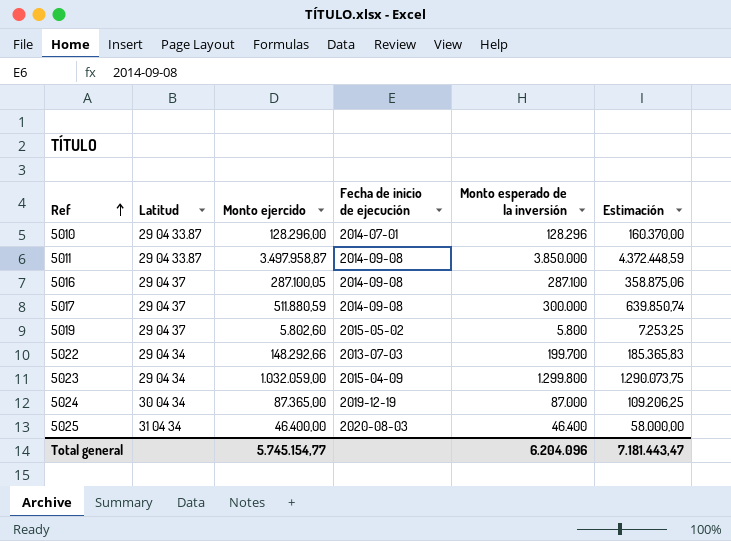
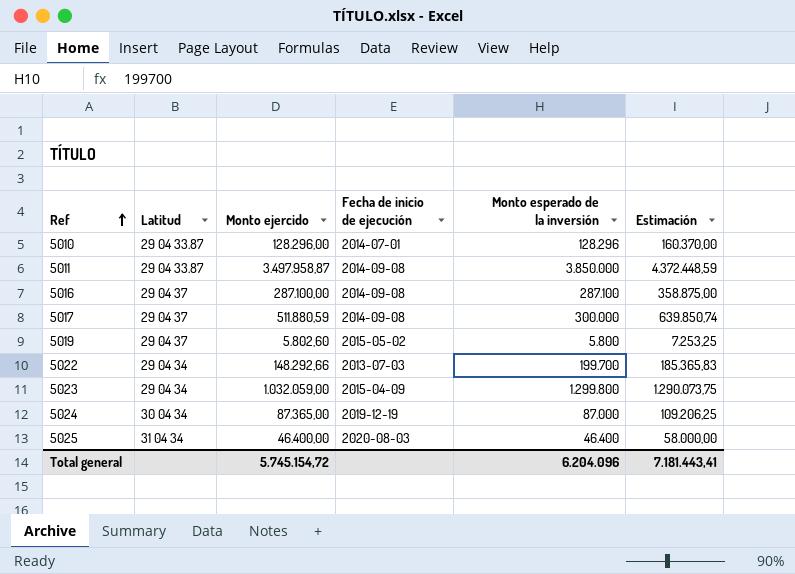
5016 | Monto ejercido: 287.100,05 -> 287.100,00
5016 | Estimación: 358.875,06 -> 358.875,00
Total general | Monto ejercido: 5.745.154,77 -> 5.745.154,72
Total general | Estimación: 7.181.443,47 -> 7.181.443,41

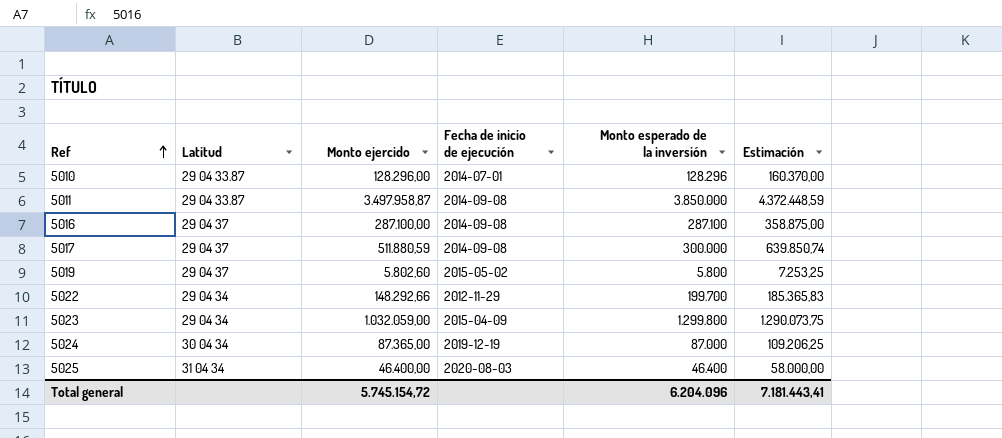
5022 | Fecha de inicio de ejecución: 2013-07-03 -> 2012-11-29

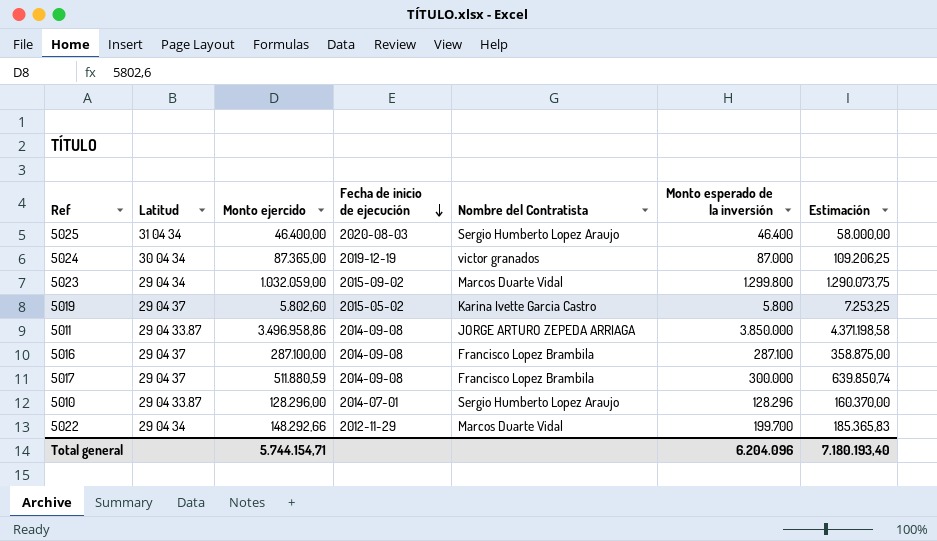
row order: Ref ascending -> Fecha de inicio de ejecución descending
column Nombre del Contratista | position: none -> 5
5023 | Fecha de inicio de ejecución: 2015-04-09 -> 2015-09-02
5011 | Monto ejercido: 3.497.958,87 -> 3.496.958,86
5011 | Estimación: 4.372.448,59 -> 4.371.198,58
Total general | Monto ejercido: 5.745.154,72 -> 5.744.154,71
Total general | Estimación: 7.181.443,41 -> 7.180.193,40

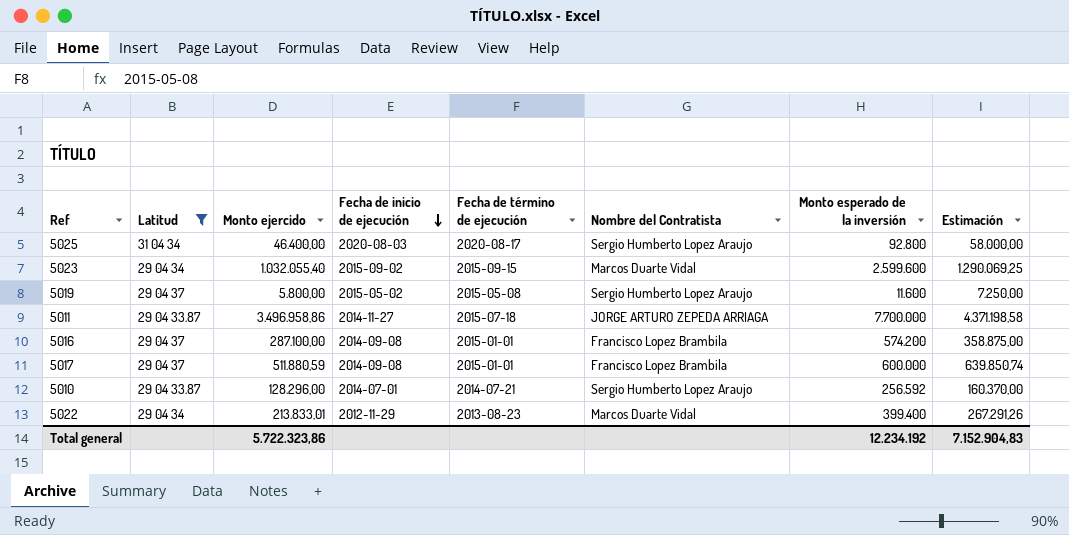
filter: none -> Latitud != 30 04 34
column Fecha de término de ejecución | position: none -> 5
5025 | Monto esperado de la inversión: 46.400 -> 92.800
5023 | Monto ejercido: 1.032.059,00 -> 1.032.055,40
5023 | Monto esperado de la inversión: 1.299.800 -> 2.599.600
5023 | Estimación: 1.290.073,75 -> 1.290.069,25
5019 | Monto ejercido: 5.802,60 -> 5.800,00
5019 | Nombre del Contratista: Karina Ivette Garcia Castro -> Sergio Humberto Lopez Araujo
5019 | Monto esperado de la inversión: 5.800 -> 11.600
5019 | Estimación: 7.253,25 -> 7.250,00
5011 | Fecha de inicio de ejecución: 2014-09-08 -> 2014-11-27
5011 | Monto esperado de la inversión: 3.850.000 -> 7.700.000
5016 | Monto esperado de la inversión: 287.100 -> 574.200
5017 | Monto esperado de la inversión: 300.000 -> 600.000
5010 | Monto esperado de la inversión: 128.296 -> 256.592
5022 | Monto ejercido: 148.292,66 -> 213.833,01
5022 | Monto esperado de la inversión: 199.700 -> 399.400
5022 | Estimación: 185.365,83 -> 267.291,26
Total general | Monto ejercido: 5.744.154,71 -> 5.722.323,86
Total general | Monto esperado de la inversión: 6.204.096 -> 12.234.192
Total general | Estimación: 7.180.193,40 -> 7.152.904,83

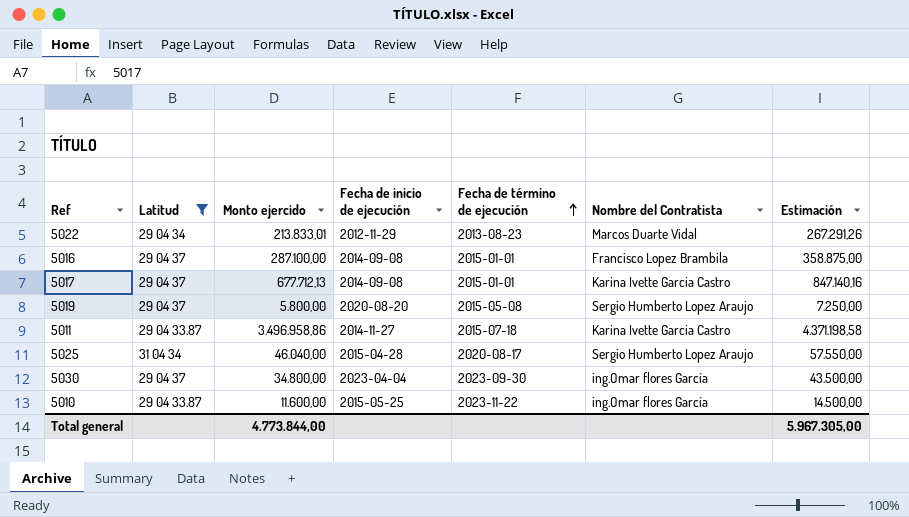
row order: Fecha de inicio de ejecución descending -> Fecha de término de ejecución ascending
column Monto esperado de la inversión | position: 7 -> none
row 5023: 29 04 34 | 1.032.055,40 | 2015-09-02 | 2015-09-15 | Marcos Duarte Vidal | 2.599.600 | 1.290.069,25 -> none
5017 | Monto ejercido: 511.880,59 -> 677.712,13
5017 | Nombre del Contratista: Francisco Lopez Brambila -> Karina Ivette Garcia Castro
5017 | Estimación: 639.850,74 -> 847.140,16
5019 | Fecha de inicio de ejecución: 2015-05-02 -> 2020-08-20
5011 | Nombre del Contratista: JORGE ARTURO ZEPEDA ARRIAGA -> Karina Ivette Garcia Castro
5025 | Monto ejercido: 46.400,00 -> 46.040,00
5025 | Fecha de inicio de ejecución: 2020-08-03 -> 2015-04-28
5025 | Estimación: 58.000,00 -> 57.550,00
row 5030: none -> 29 04 37 | 34.800,00 | 2023-04-04 | 2023-09-30 | ing.Omar flores García | 43.500,00
5010 | Monto ejercido: 128.296,00 -> 11.600,00
5010 | Fecha de inicio de ejecución: 2014-07-01 -> 2015-05-25
5010 | Fecha de término de ejecución: 2014-07-21 -> 2023-11-22
5010 | Nombre del Contratista: Sergio Humberto Lopez Araujo -> ing.Omar flores García
5010 | Estimación: 160.370,00 -> 14.500,00
Total general | Monto ejercido: 5.722.323,86 -> 4.773.844,00
Total general | Estimación: 7.152.904,83 -> 5.967.305,00

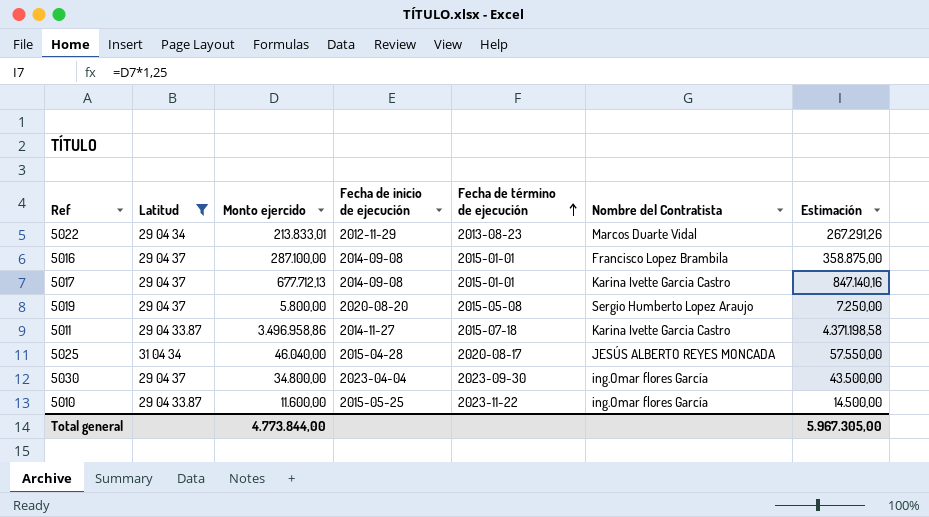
5025 | Nombre del Contratista: Sergio Humberto Lopez Araujo -> JESÚS ALBERTO REYES MONCADA

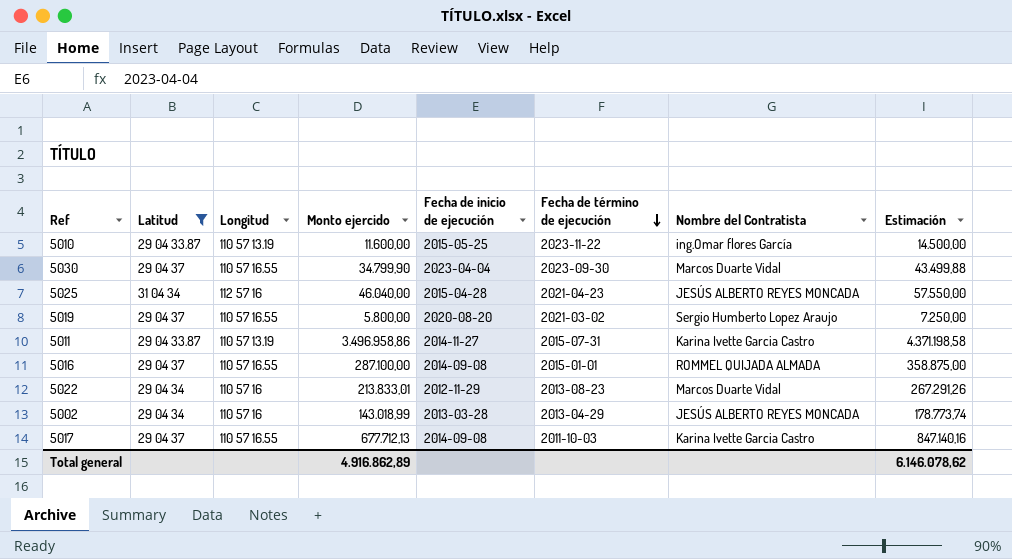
row order: Fecha de término de ejecución ascending -> Fecha de término de ejecución descending
column Longitud | position: none -> 3
5030 | Monto ejercido: 34.800,00 -> 34.799,90
5030 | Nombre del Contratista: ing.Omar flores García -> Marcos Duarte Vidal
5030 | Estimación: 43.500,00 -> 43.499,88
5025 | Fecha de término de ejecución: 2020-08-17 -> 2021-04-23
5019 | Fecha de término de ejecución: 2015-05-08 -> 2021-03-02
5011 | Fecha de término de ejecución: 2015-07-18 -> 2015-07-31
5016 | Nombre del Contratista: Francisco Lopez Brambila -> ROMMEL QUIJADA ALMADA
row 5002: none -> 29 04 34 | 110 57 16 | 143.018,99 | 2013-03-28 | 2013-04-29 | JESÚS ALBERTO REYES MONCADA | 178.773,74
5017 | Fecha de término de ejecución: 2015-01-01 -> 2011-10-03
Total general | Monto ejercido: 4.773.844,00 -> 4.916.862,89
Total general | Estimación: 5.967.305,00 -> 6.146.078,62

